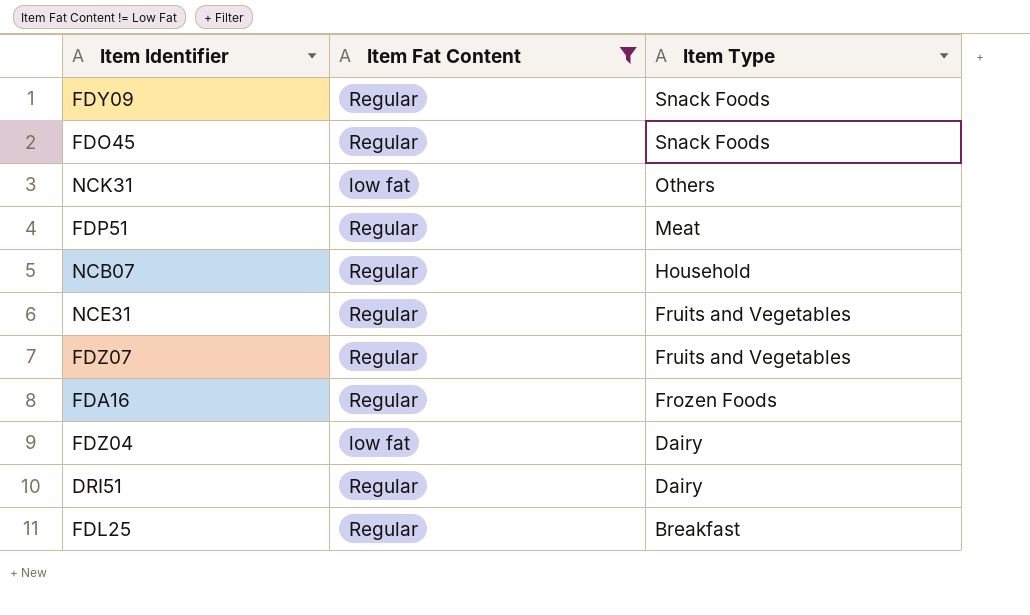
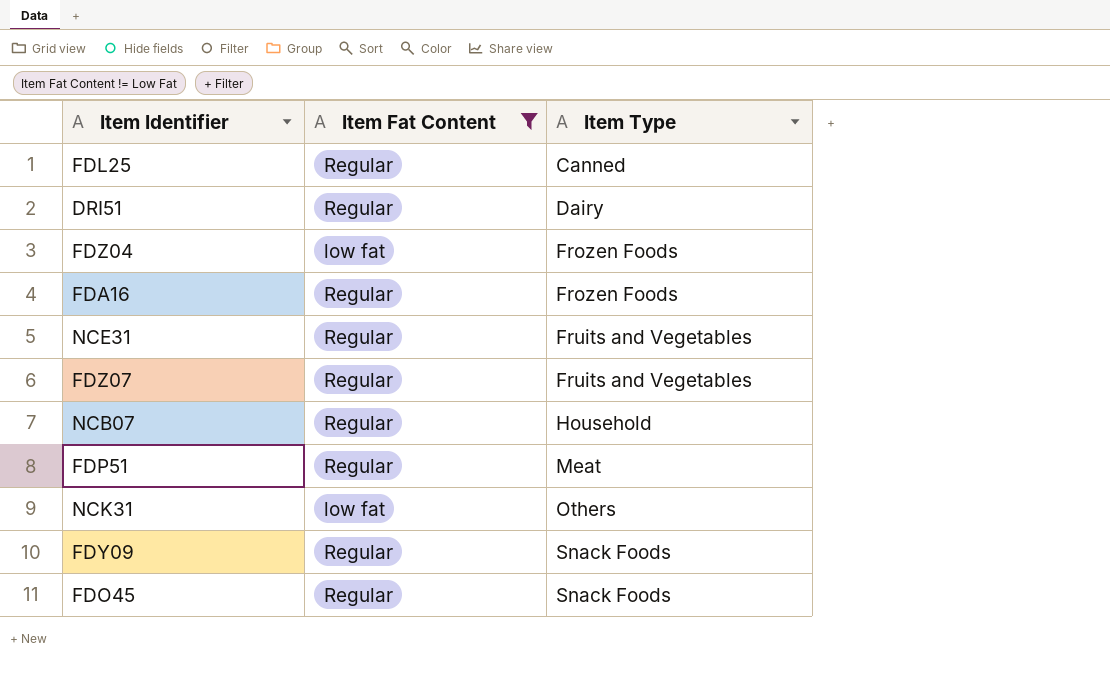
row order: Item Type descending -> Item Type ascending
FDL25 | Item Type: Breakfast -> Canned
FDZ04 | Item Type: Dairy -> Frozen Foods

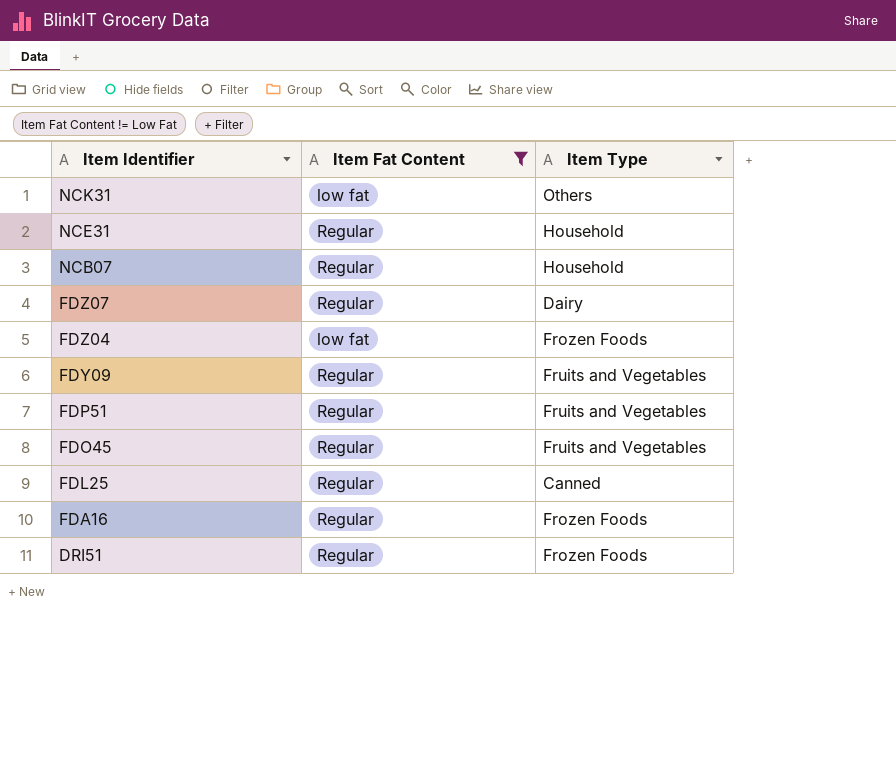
row order: Item Type ascending -> Item Identifier descending
NCE31 | Item Type: Fruits and Vegetables -> Household
FDZ07 | Item Type: Fruits and Vegetables -> Dairy
FDY09 | Item Type: Snack Foods -> Fruits and Vegetables
FDP51 | Item Type: Meat -> Fruits and Vegetables
FDO45 | Item Type: Snack Foods -> Fruits and Vegetables
DRI51 | Item Type: Dairy -> Frozen Foods

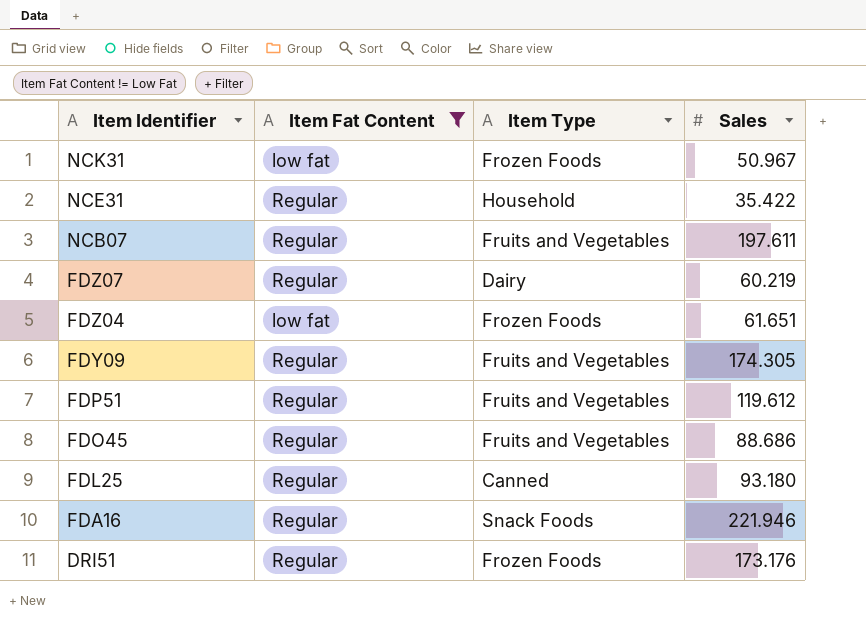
column Sales | position: none -> 4
NCK31 | Item Type: Others -> Frozen Foods
NCB07 | Item Type: Household -> Fruits and Vegetables
FDA16 | Item Type: Frozen Foods -> Snack Foods

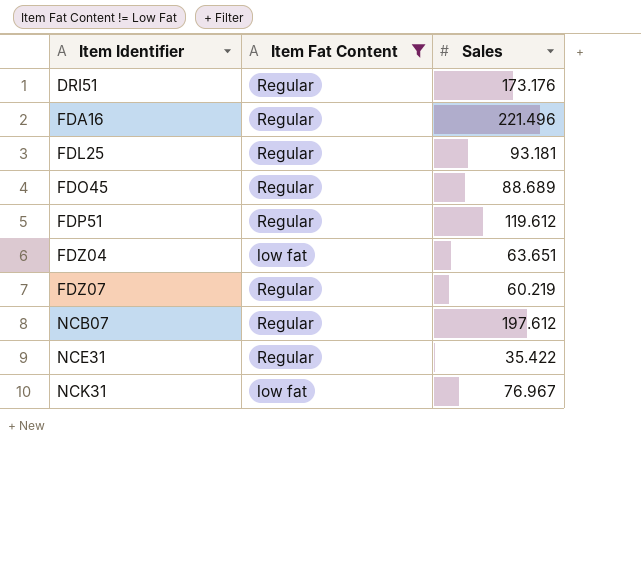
row order: Item Identifier descending -> Item Identifier ascending
column Item Type | position: 3 -> none
row FDY09: Regular | Fruits and Vegetables | 174.305 -> none
FDA16 | Sales: 221.946 -> 221.496
FDL25 | Sales: 93.180 -> 93.181
FDO45 | Sales: 88.686 -> 88.689
FDZ04 | Sales: 61.651 -> 63.651
NCB07 | Sales: 197.611 -> 197.612
NCK31 | Sales: 50.967 -> 76.967

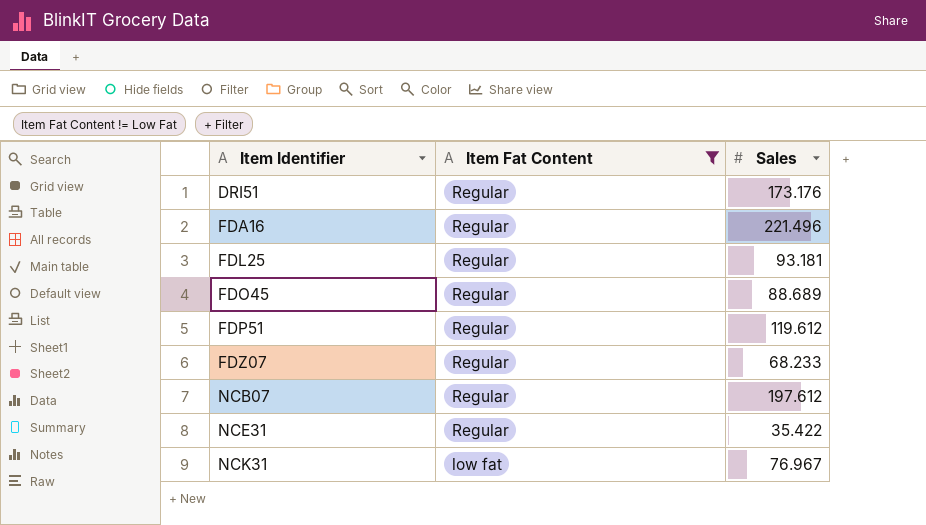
row FDZ04: low fat | 63.651 -> none
FDZ07 | Sales: 60.219 -> 68.233

